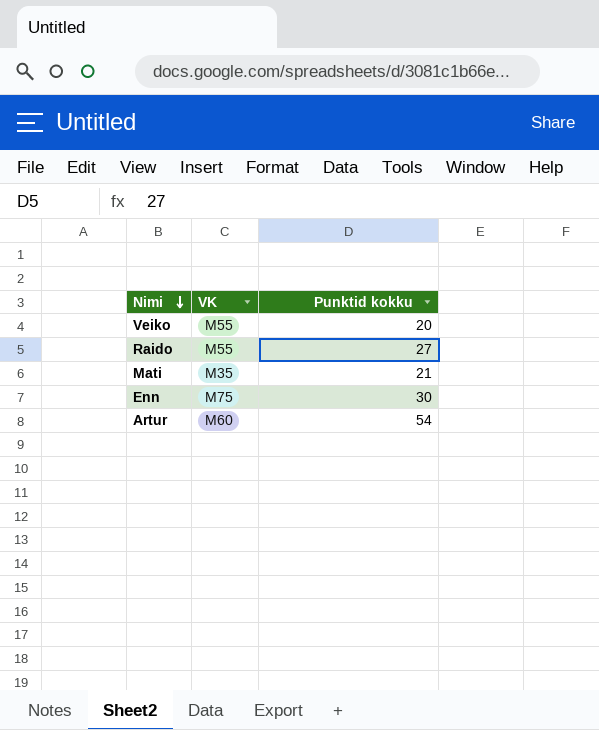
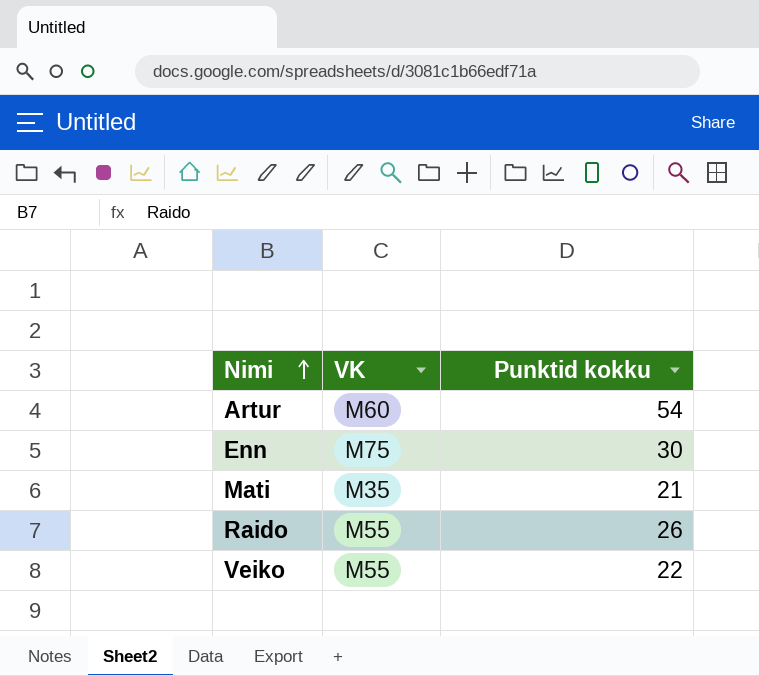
row order: Nimi descending -> Nimi ascending
Raido | Punktid kokku: 27 -> 26
Veiko | Punktid kokku: 20 -> 22

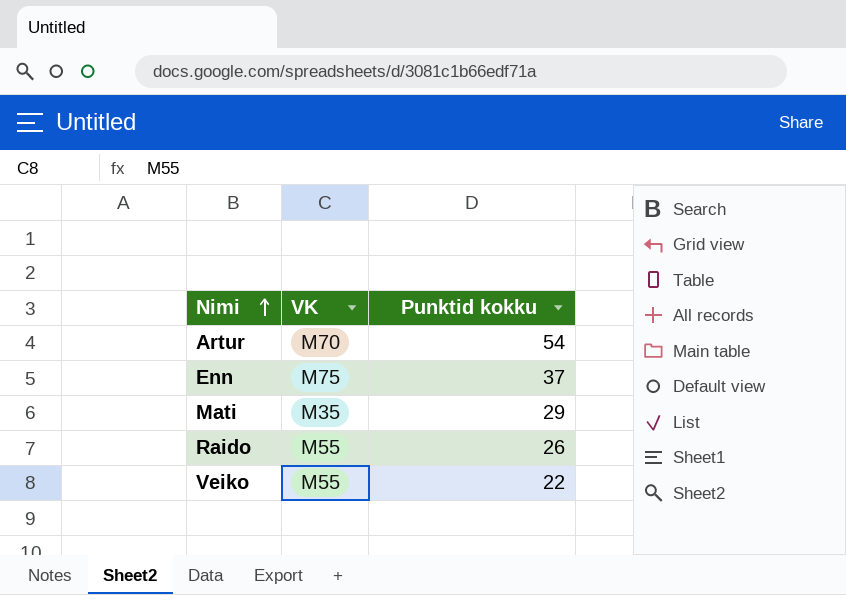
Artur | VK: M60 -> M70
Enn | Punktid kokku: 30 -> 37
Mati | Punktid kokku: 21 -> 29

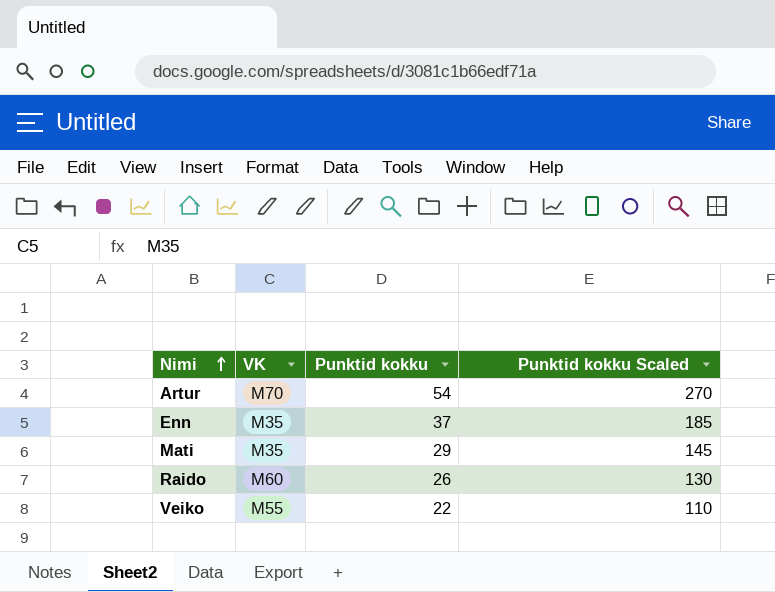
column Punktid kokku Scaled | formula: none -> [Punktid kokku] * 5
Enn | VK: M75 -> M35
Raido | VK: M55 -> M60

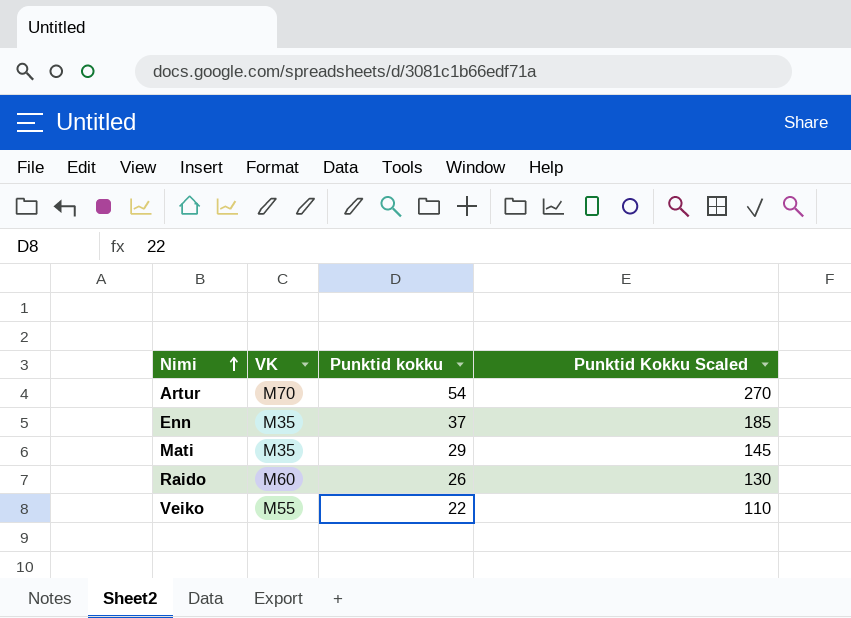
column name: Punktid kokku Scaled -> Punktid Kokku Scaled

